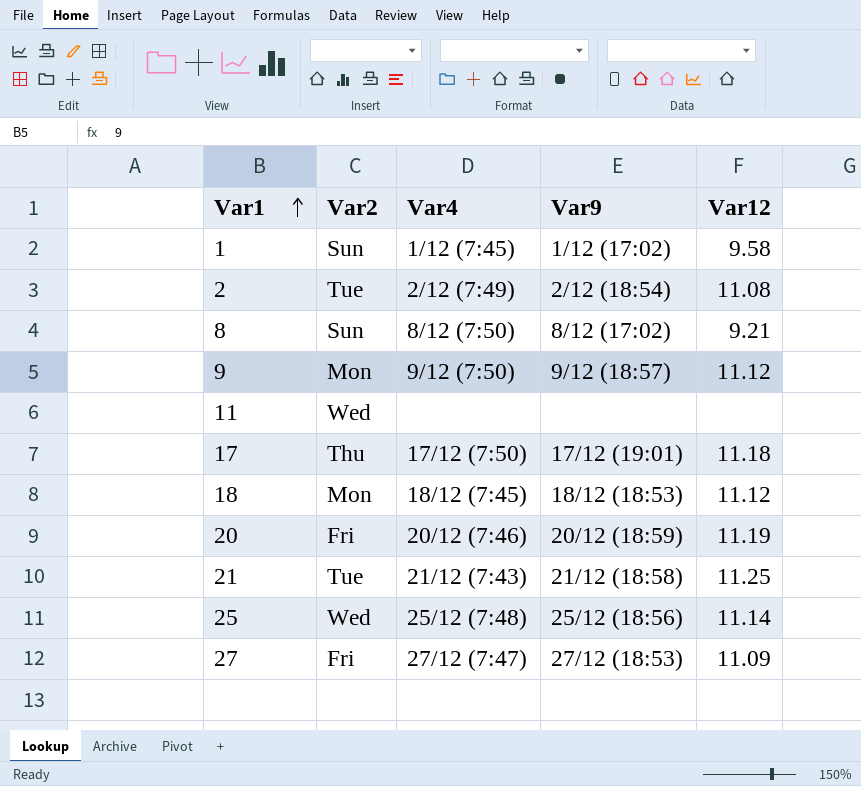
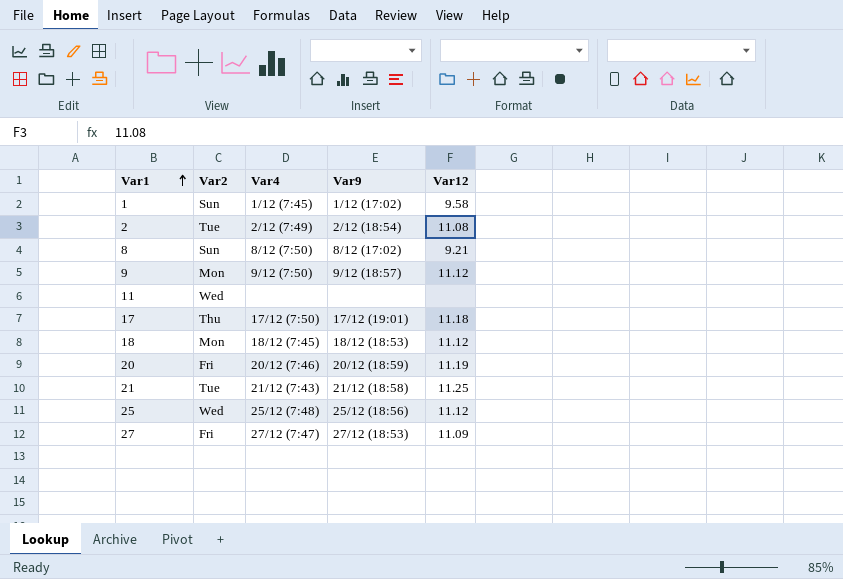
25 | Var12: 11.14 -> 11.12

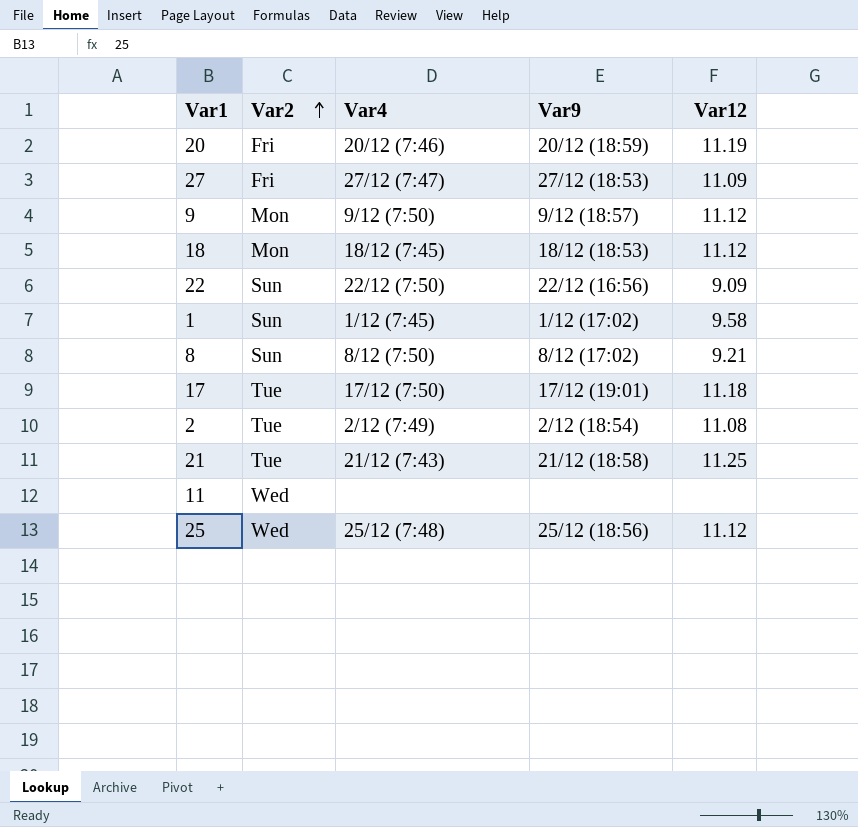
row order: Var1 ascending -> Var2 ascending
row 22: none -> Sun | 22/12 (7:50) | 22/12 (16:56) | 9.09
17 | Var2: Thu -> Tue

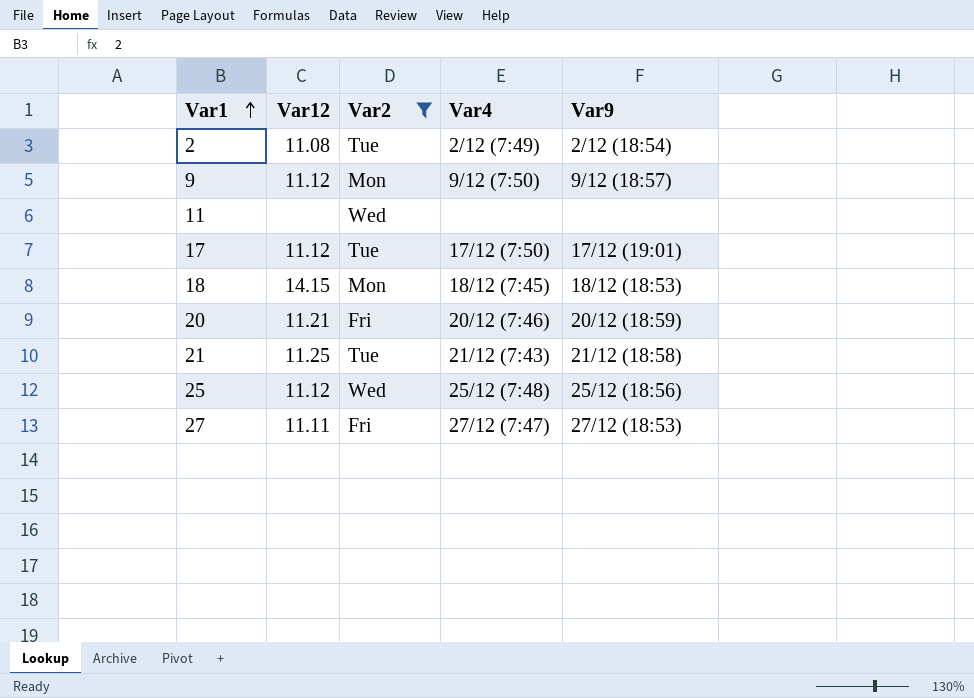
filter: none -> Var2 != Sun
row order: Var2 ascending -> Var1 ascending
column Var12 | position: 5 -> 2
17 | Var12: 11.18 -> 11.12
18 | Var12: 11.12 -> 14.15
20 | Var12: 11.19 -> 11.21
27 | Var12: 11.09 -> 11.11

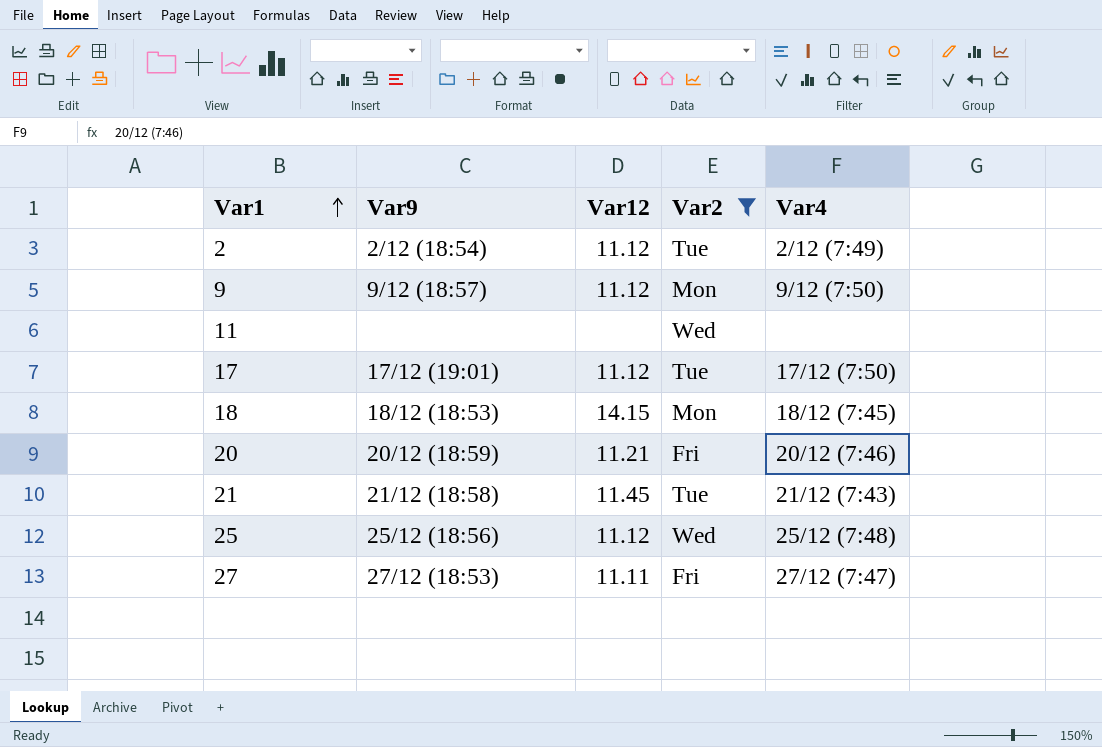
column Var9 | position: 5 -> 2
2 | Var12: 11.08 -> 11.12
21 | Var12: 11.25 -> 11.45

